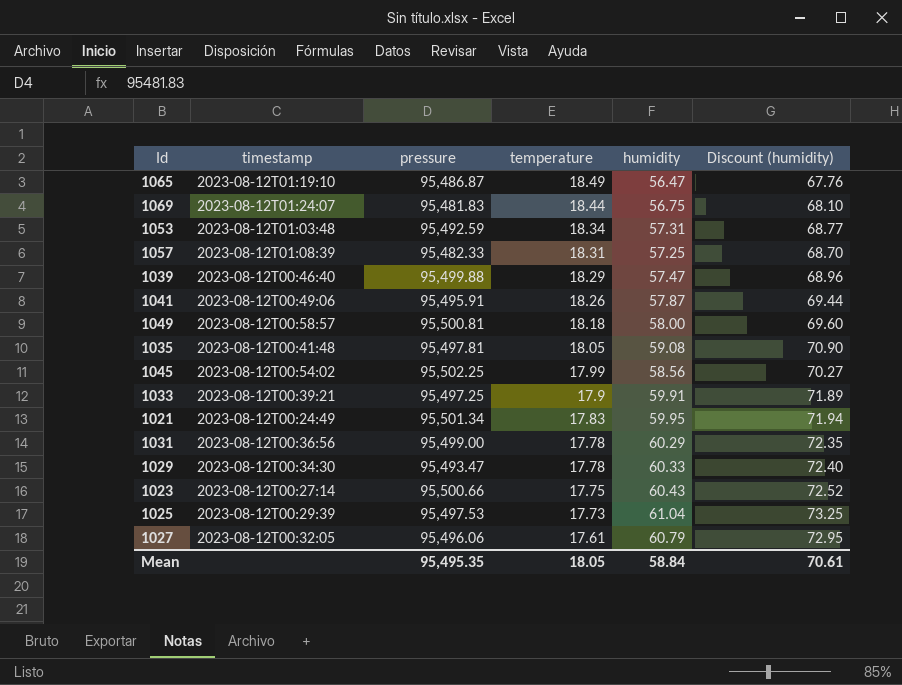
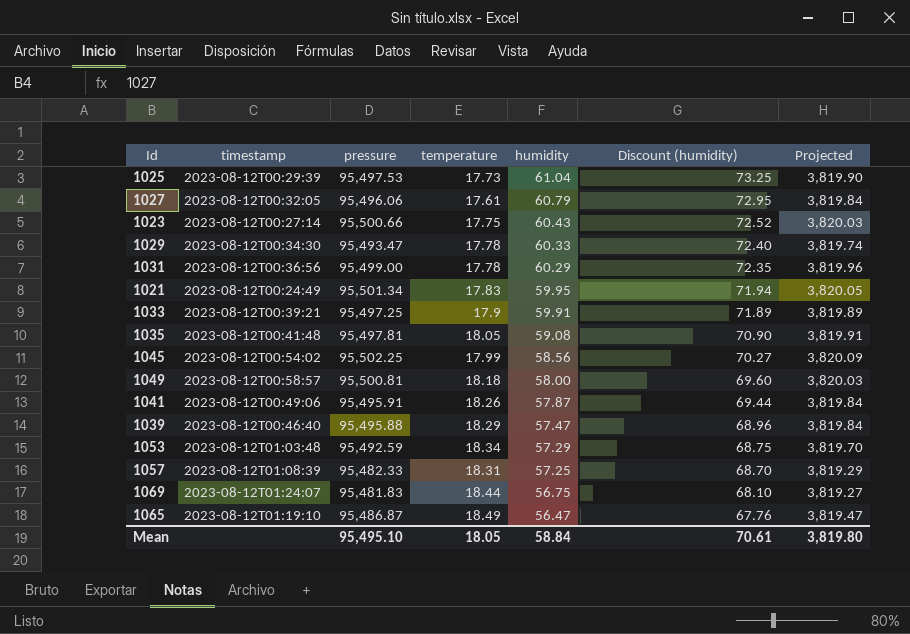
row order: temperature descending -> humidity descending
column Projected | formula: none -> [pressure] * 0.04
1039 | pressure: 95,499.88 -> 95,495.88
1053 | humidity: 57.31 -> 57.29
1053 | Discount (humidity): 68.77 -> 68.75
Mean | pressure: 95,495.35 -> 95,495.10

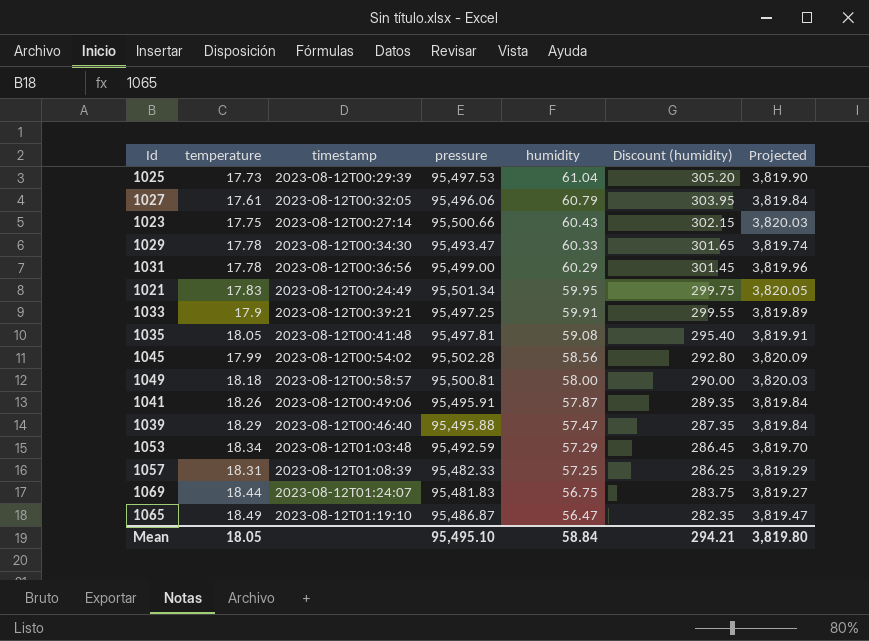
column temperature | position: 4 -> 2
column Discount (humidity) | formula: [humidity] * 1.2 -> [humidity] * 5
1045 | pressure: 95,502.25 -> 95,502.28
Mean | Discount (humidity): 70.61 -> 294.21

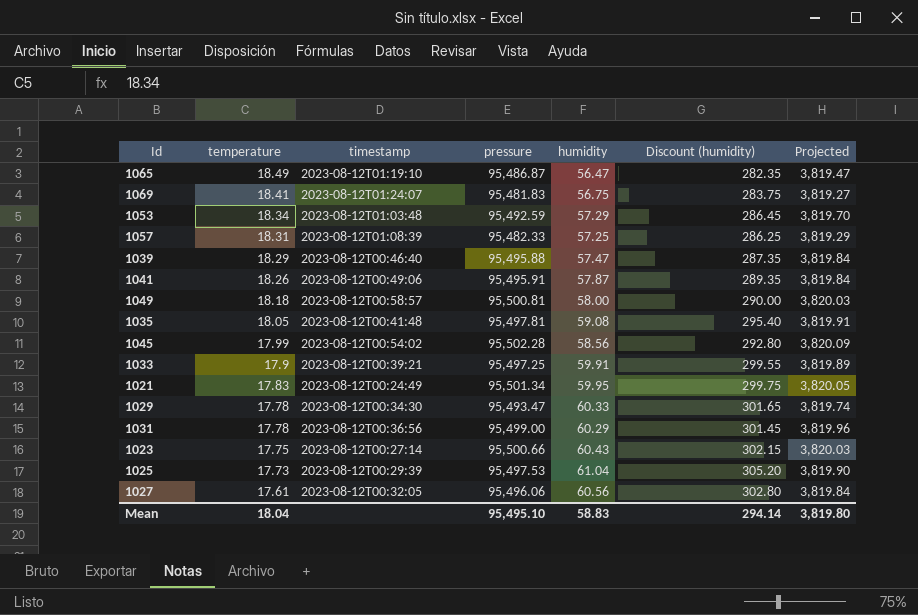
row order: humidity descending -> temperature descending
1069 | temperature: 18.44 -> 18.41
1027 | humidity: 60.79 -> 60.56
1027 | Discount (humidity): 303.95 -> 302.80
Mean | temperature: 18.05 -> 18.04
Mean | humidity: 58.84 -> 58.83
Mean | Discount (humidity): 294.21 -> 294.14

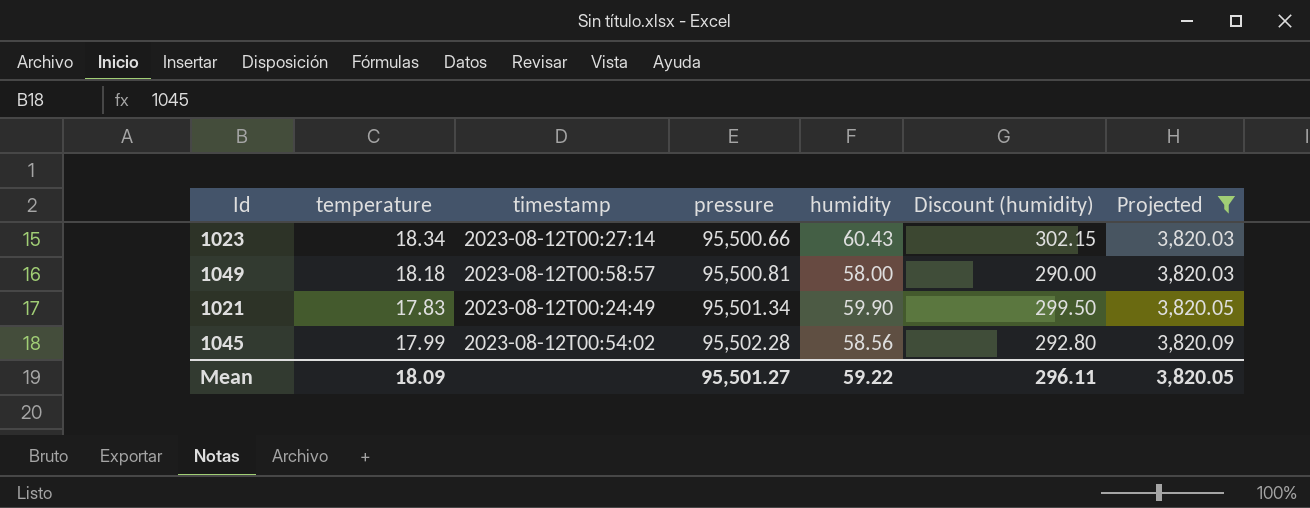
filter: none -> Projected >= 3,820.03
row order: temperature descending -> pressure ascending
1023 | temperature: 17.75 -> 18.34
1021 | humidity: 59.95 -> 59.90
1021 | Discount (humidity): 299.75 -> 299.50
Mean | temperature: 18.04 -> 18.09
Mean | pressure: 95,495.10 -> 95,501.27
Mean | humidity: 58.83 -> 59.22
Mean | Discount (humidity): 294.14 -> 296.11
Mean | Projected: 3,819.80 -> 3,820.05

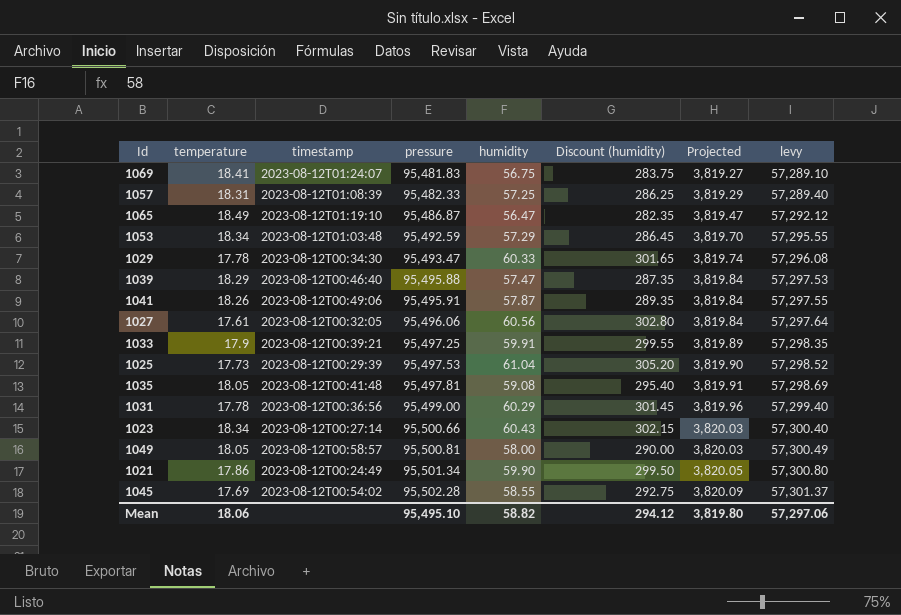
filter: Projected >= 3,820.03 -> none
column levy | formula: none -> [pressure] * 0.6
1049 | temperature: 18.18 -> 18.05
1021 | temperature: 17.83 -> 17.86
1045 | temperature: 17.99 -> 17.69
1045 | humidity: 58.56 -> 58.55
1045 | Discount (humidity): 292.80 -> 292.75
Mean | temperature: 18.09 -> 18.06
Mean | pressure: 95,501.27 -> 95,495.10
Mean | humidity: 59.22 -> 58.82
Mean | Discount (humidity): 296.11 -> 294.12
Mean | Projected: 3,820.05 -> 3,819.80

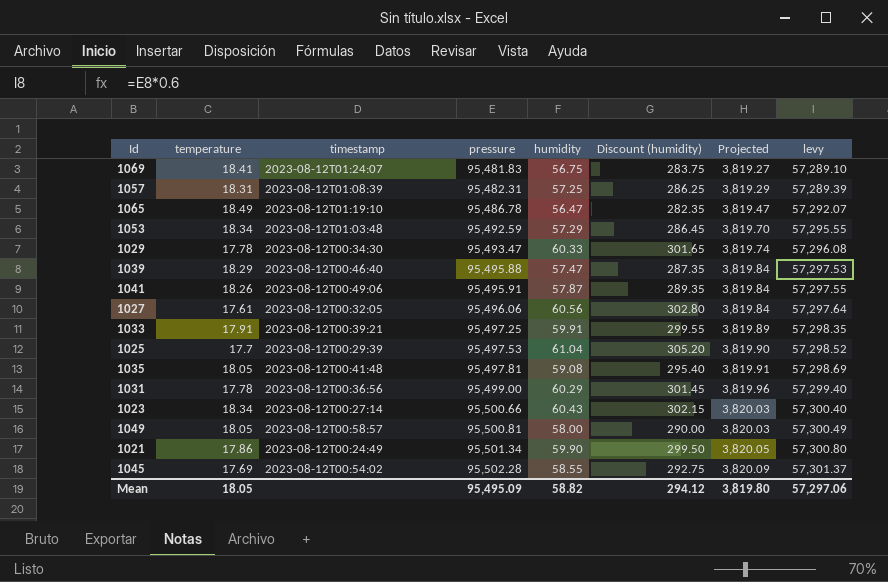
1057 | pressure: 95,482.33 -> 95,482.31
1057 | levy: 57,289.40 -> 57,289.39
1065 | pressure: 95,486.87 -> 95,486.78
1065 | levy: 57,292.12 -> 57,292.07
1033 | temperature: 17.9 -> 17.91
1025 | temperature: 17.73 -> 17.7
Mean | temperature: 18.06 -> 18.05
Mean | pressure: 95,495.10 -> 95,495.09

